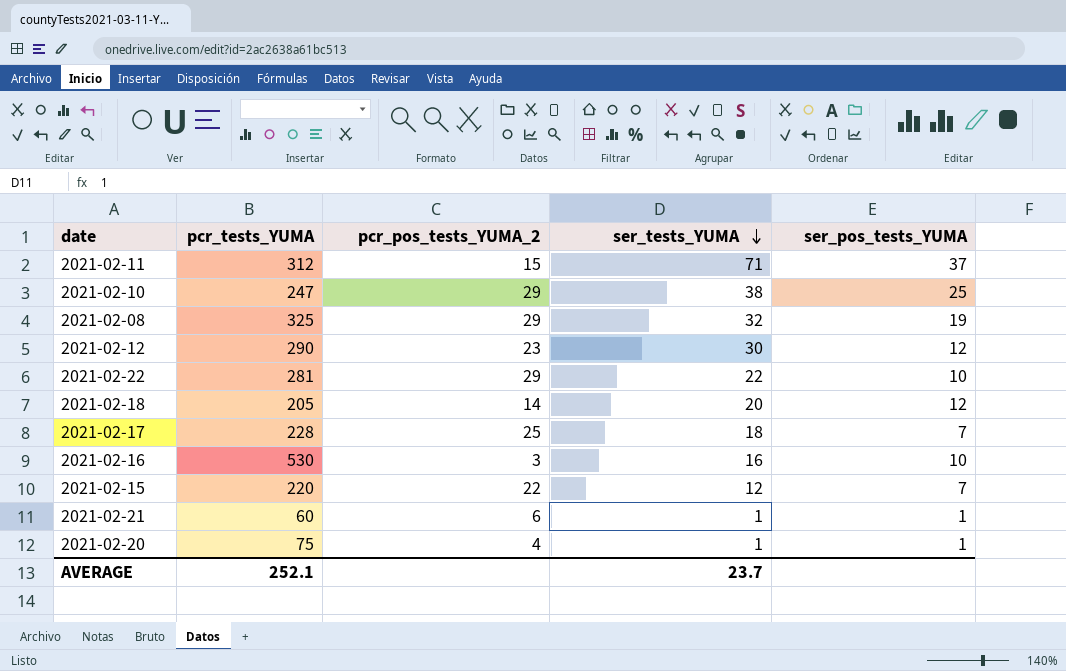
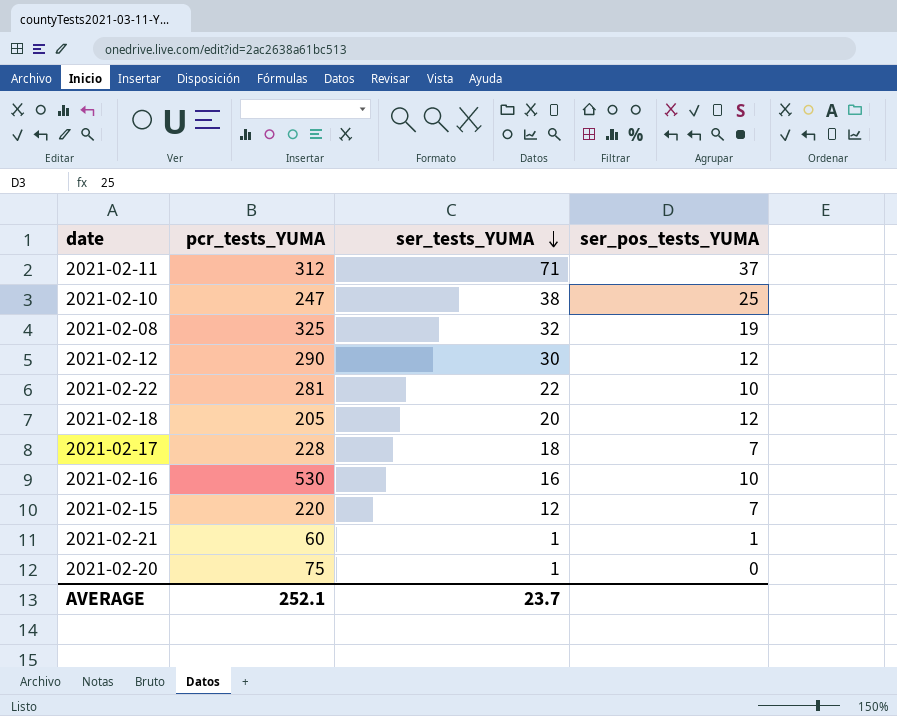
column pcr_pos_tests_YUMA_2 | position: 3 -> none
2021-02-20 | ser_pos_tests_YUMA: 1 -> 0

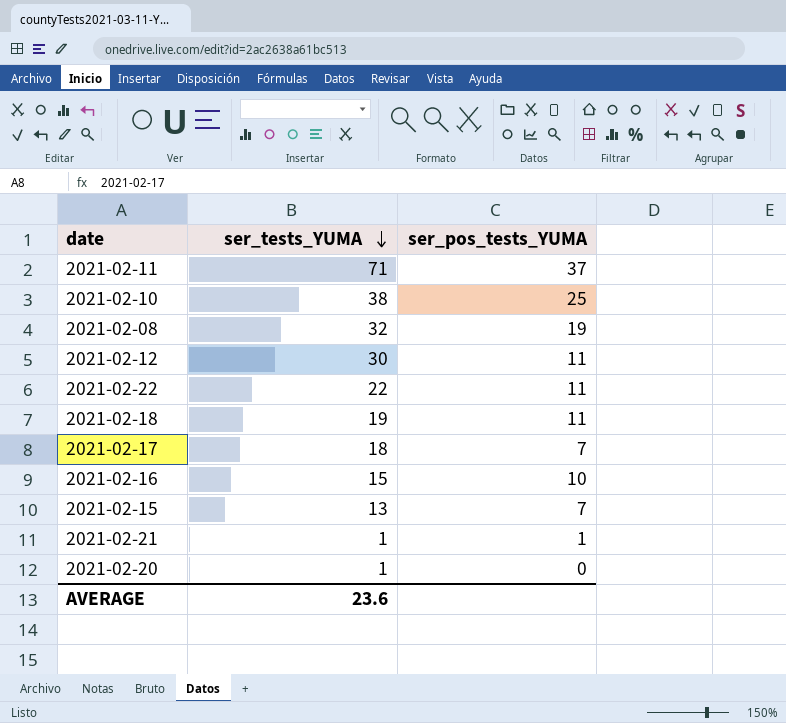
column pcr_tests_YUMA | position: 2 -> none
2021-02-12 | ser_pos_tests_YUMA: 12 -> 11
2021-02-22 | ser_pos_tests_YUMA: 10 -> 11
2021-02-18 | ser_tests_YUMA: 20 -> 19
2021-02-18 | ser_pos_tests_YUMA: 12 -> 11
2021-02-16 | ser_tests_YUMA: 16 -> 15
2021-02-15 | ser_tests_YUMA: 12 -> 13
AVERAGE | ser_tests_YUMA: 23.7 -> 23.6

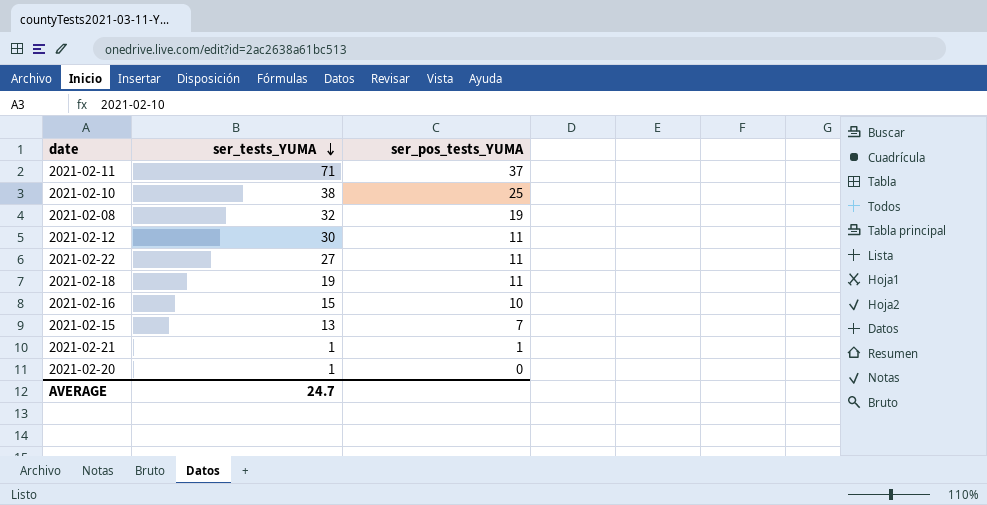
row 2021-02-17: 18 | 7 -> none
2021-02-22 | ser_tests_YUMA: 22 -> 27
AVERAGE | ser_tests_YUMA: 23.6 -> 24.7

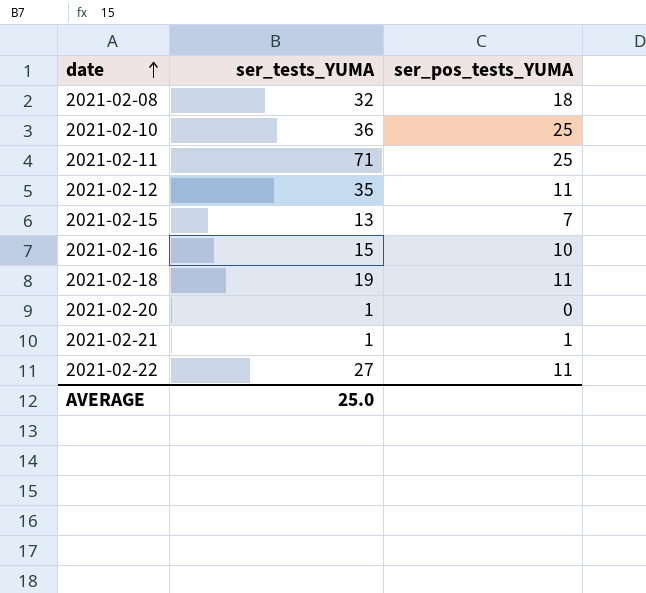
row order: ser_tests_YUMA descending -> date ascending
2021-02-08 | ser_pos_tests_YUMA: 19 -> 18
2021-02-10 | ser_tests_YUMA: 38 -> 36
2021-02-11 | ser_pos_tests_YUMA: 37 -> 25
2021-02-12 | ser_tests_YUMA: 30 -> 35
AVERAGE | ser_tests_YUMA: 24.7 -> 25.0

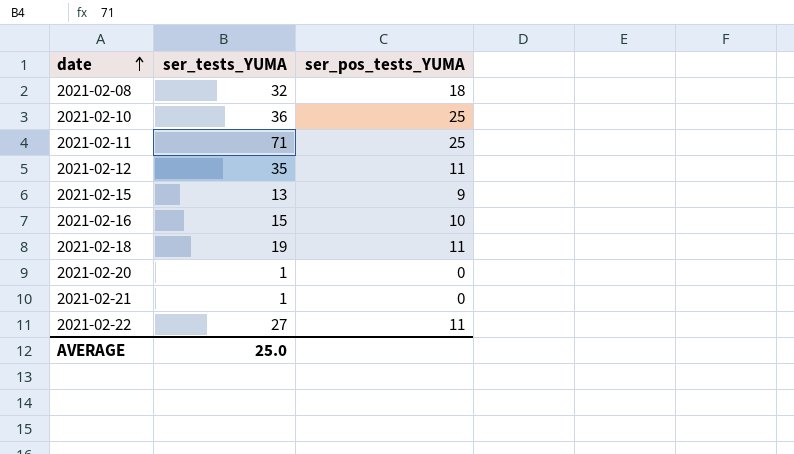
2021-02-15 | ser_pos_tests_YUMA: 7 -> 9
2021-02-21 | ser_pos_tests_YUMA: 1 -> 0

